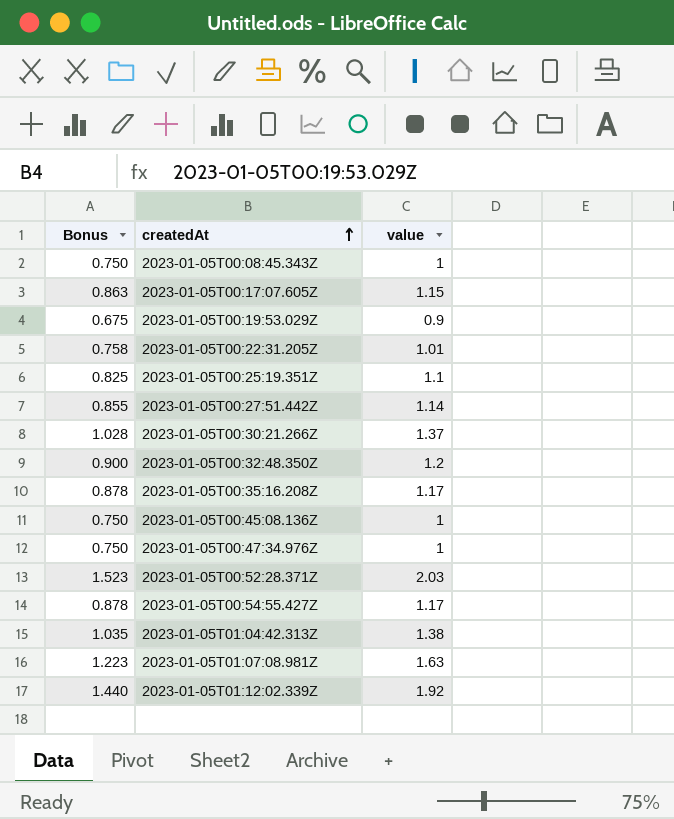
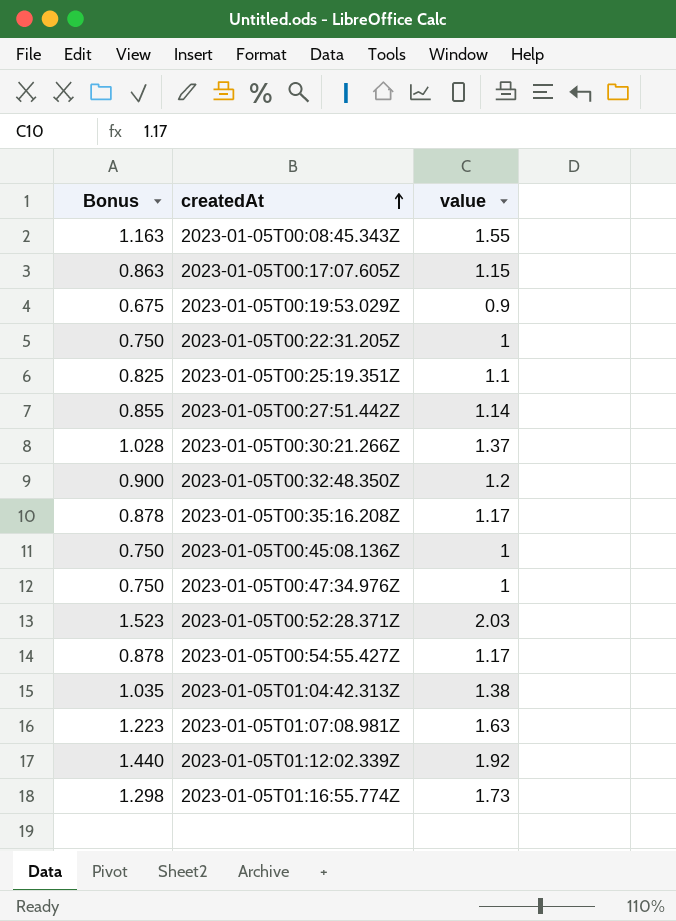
2023-01-05T00:08:45.343Z | Bonus: 0.750 -> 1.163
2023-01-05T00:08:45.343Z | value: 1 -> 1.55
2023-01-05T00:22:31.205Z | Bonus: 0.758 -> 0.750
2023-01-05T00:22:31.205Z | value: 1.01 -> 1
row 2023-01-05T01:16:55.774Z: none -> 1.298 | 1.73

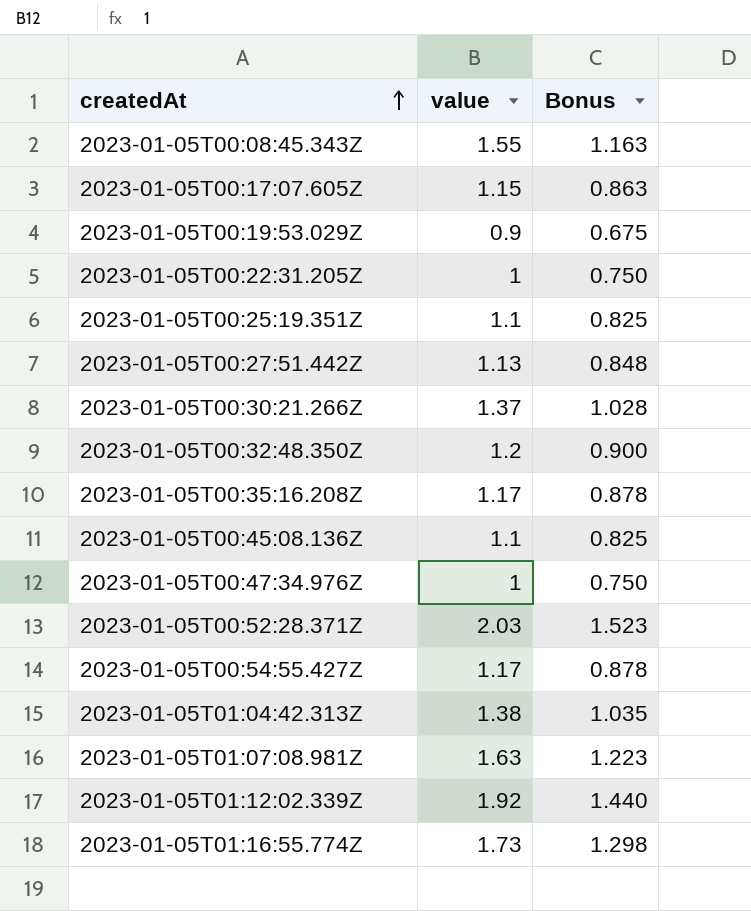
column Bonus | position: 1 -> 3
2023-01-05T00:27:51.442Z | value: 1.14 -> 1.13
2023-01-05T00:27:51.442Z | Bonus: 0.855 -> 0.848
2023-01-05T00:45:08.136Z | value: 1 -> 1.1
2023-01-05T00:45:08.136Z | Bonus: 0.750 -> 0.825

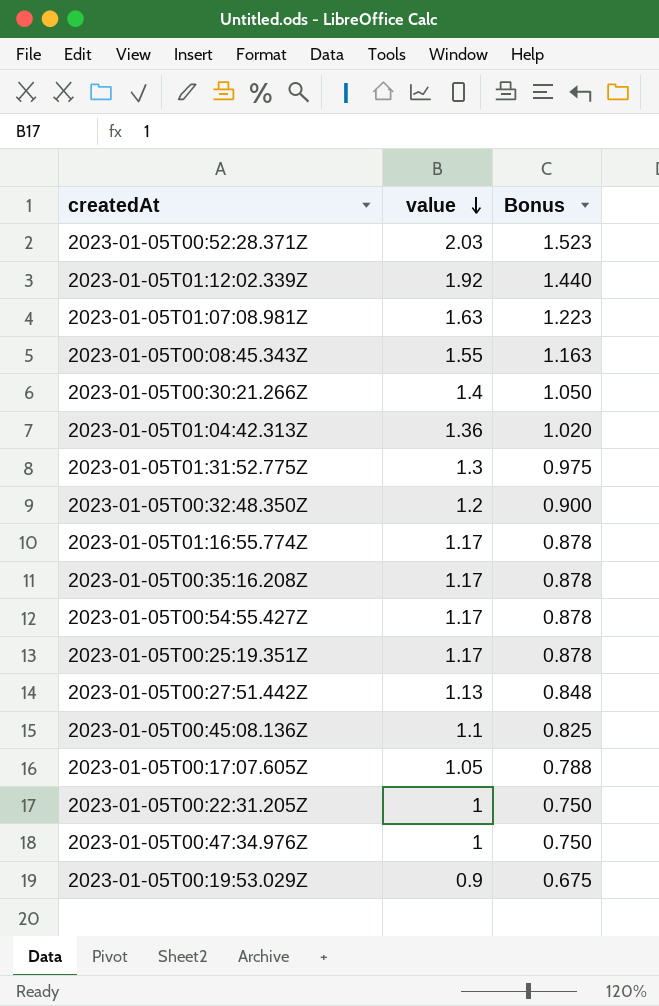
row order: createdAt ascending -> value descending
2023-01-05T00:30:21.266Z | value: 1.37 -> 1.4
2023-01-05T00:30:21.266Z | Bonus: 1.028 -> 1.050
2023-01-05T01:04:42.313Z | value: 1.38 -> 1.36
2023-01-05T01:04:42.313Z | Bonus: 1.035 -> 1.020
row 2023-01-05T01:31:52.775Z: none -> 1.3 | 0.975
2023-01-05T01:16:55.774Z | value: 1.73 -> 1.17
2023-01-05T01:16:55.774Z | Bonus: 1.298 -> 0.878
2023-01-05T00:25:19.351Z | value: 1.1 -> 1.17
2023-01-05T00:25:19.351Z | Bonus: 0.825 -> 0.878
2023-01-05T00:17:07.605Z | value: 1.15 -> 1.05
2023-01-05T00:17:07.605Z | Bonus: 0.863 -> 0.788

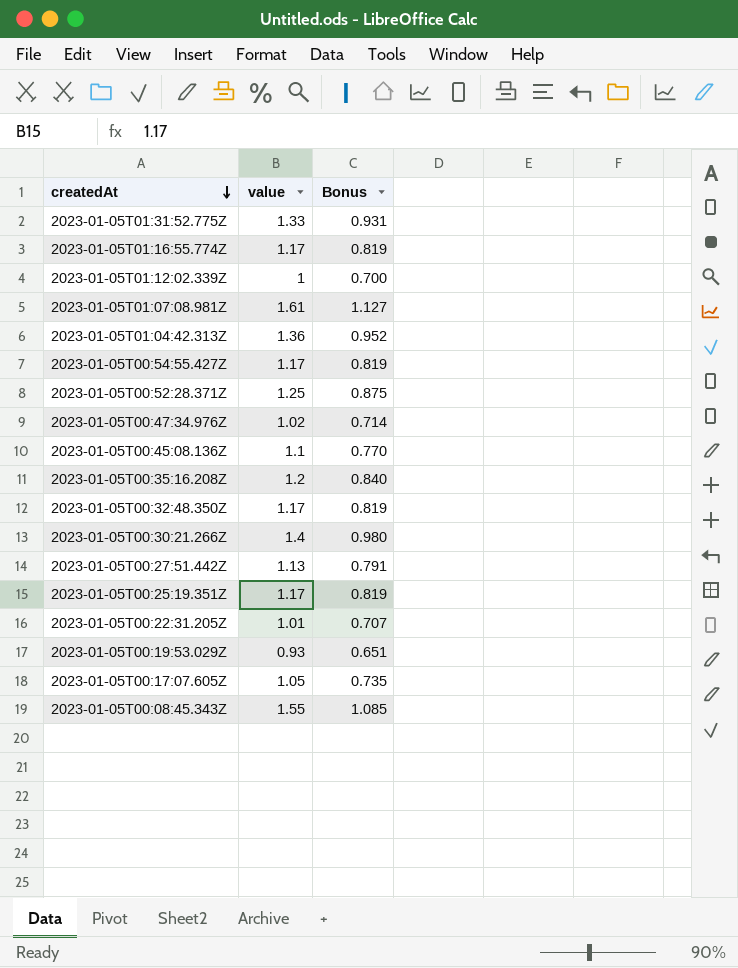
row order: value descending -> createdAt descending
column Bonus | formula: [value] * 0.75 -> [value] * 0.7
2023-01-05T01:31:52.775Z | value: 1.3 -> 1.33
2023-01-05T01:12:02.339Z | value: 1.92 -> 1
2023-01-05T01:07:08.981Z | value: 1.63 -> 1.61
2023-01-05T00:52:28.371Z | value: 2.03 -> 1.25
2023-01-05T00:47:34.976Z | value: 1 -> 1.02
2023-01-05T00:35:16.208Z | value: 1.17 -> 1.2
2023-01-05T00:32:48.350Z | value: 1.2 -> 1.17
2023-01-05T00:22:31.205Z | value: 1 -> 1.01
2023-01-05T00:19:53.029Z | value: 0.9 -> 0.93

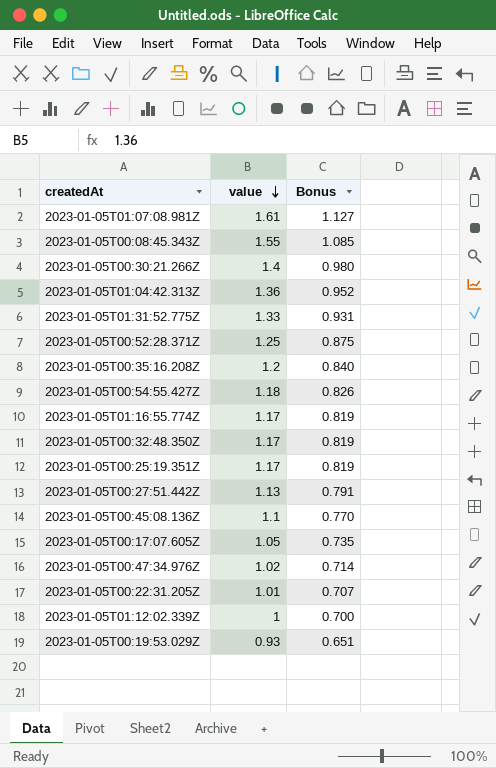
row order: createdAt descending -> value descending
2023-01-05T00:54:55.427Z | value: 1.17 -> 1.18
2023-01-05T00:54:55.427Z | Bonus: 0.819 -> 0.826

